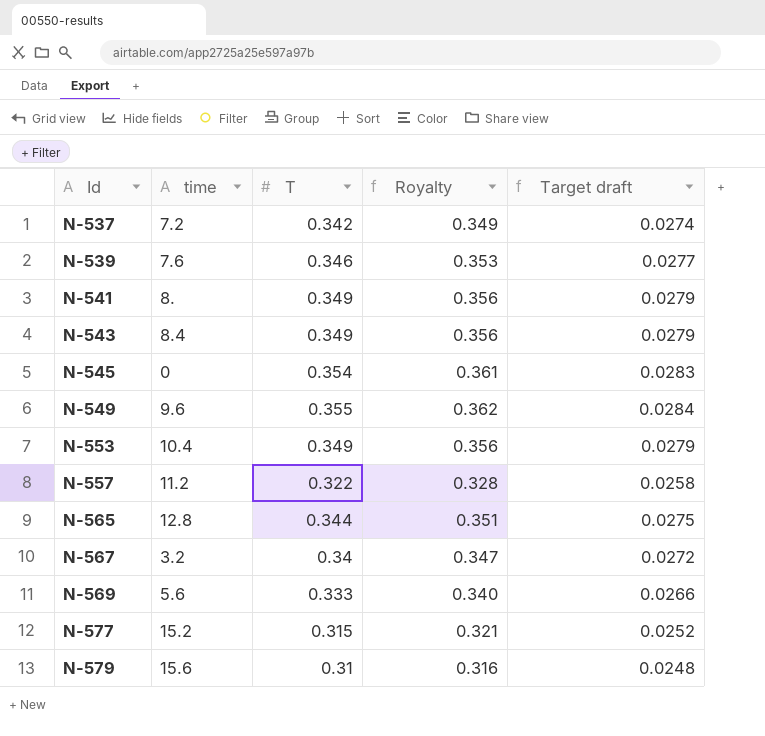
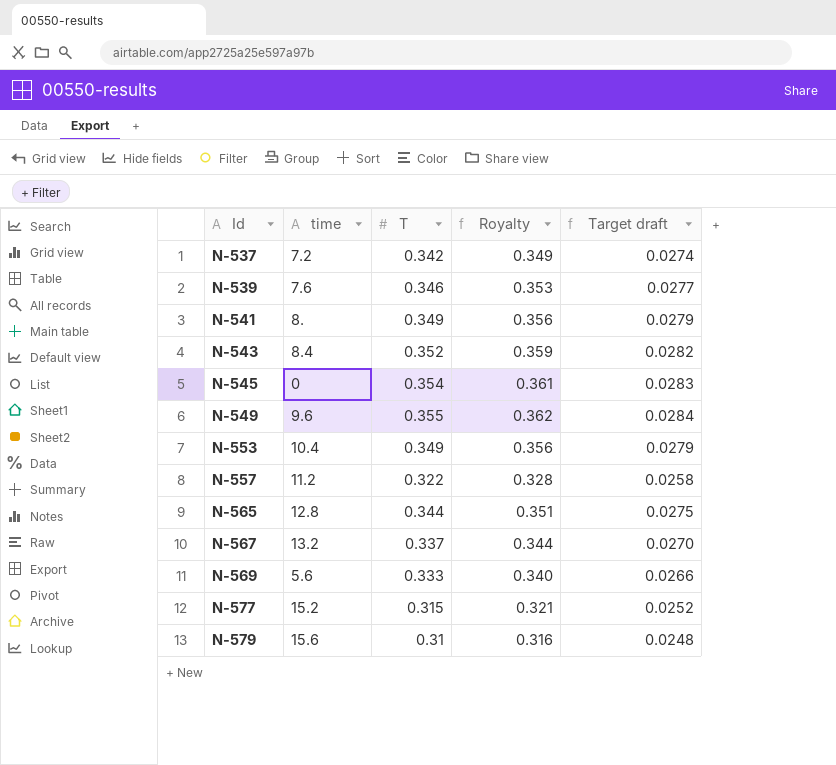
N-543 | T: 0.349 -> 0.352
N-543 | Royalty: 0.356 -> 0.359
N-543 | Target draft: 0.0279 -> 0.0282
N-567 | time: 3.2 -> 13.2
N-567 | T: 0.34 -> 0.337
N-567 | Royalty: 0.347 -> 0.344
N-567 | Target draft: 0.0272 -> 0.0270

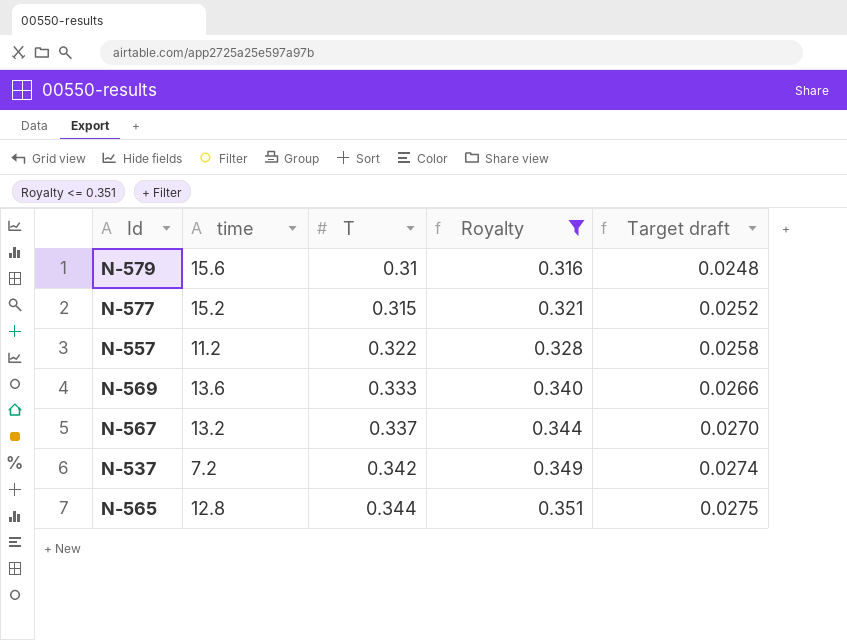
filter: none -> Royalty <= 0.351
row order: Id ascending -> T ascending
N-569 | time: 5.6 -> 13.6

